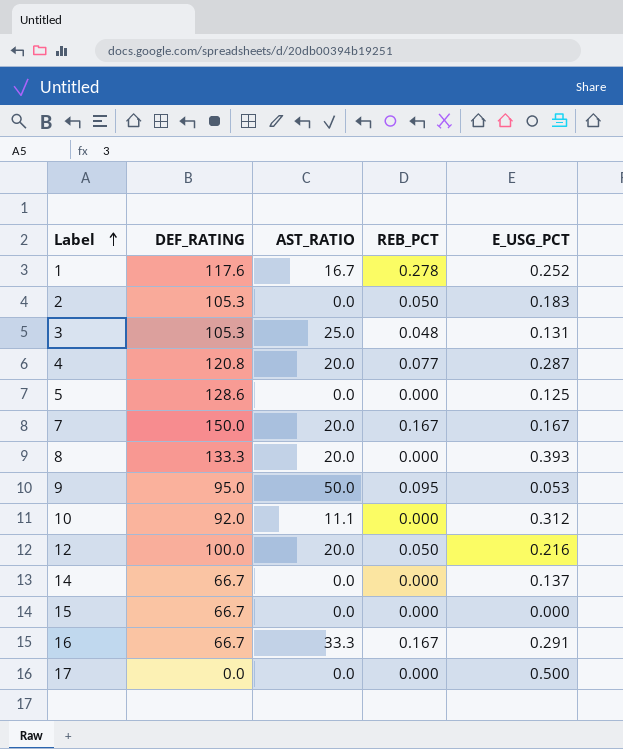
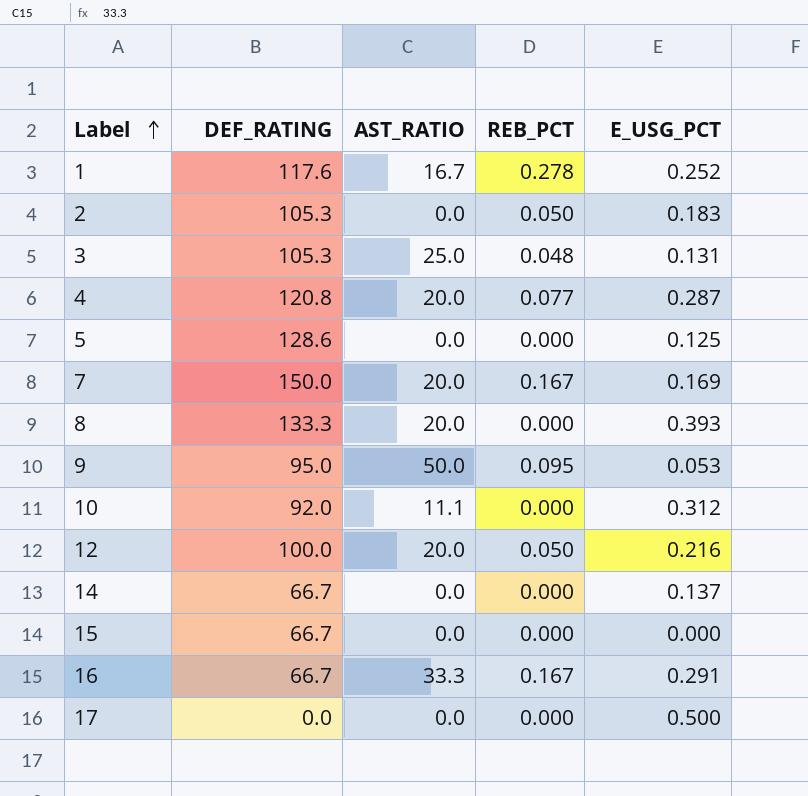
7 | E_USG_PCT: 0.167 -> 0.169

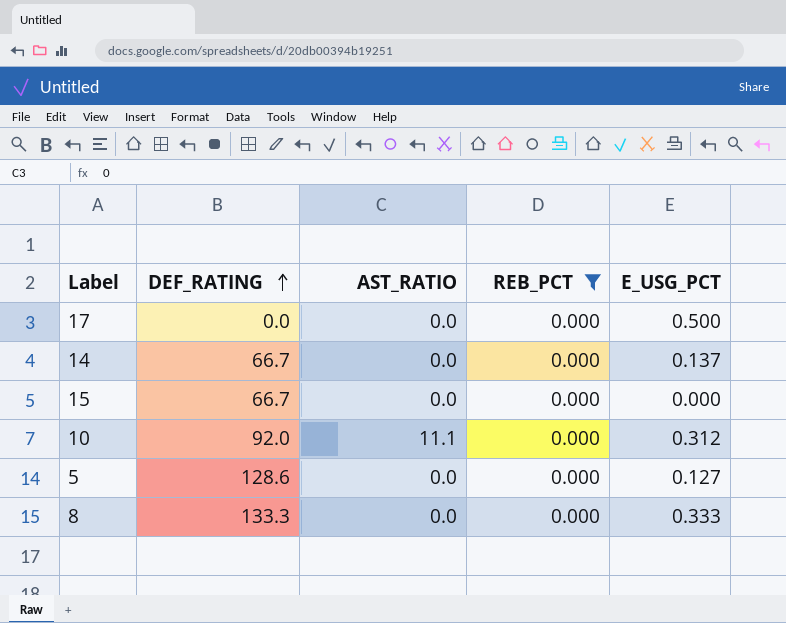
filter: none -> REB_PCT = 0.000
row order: Label ascending -> DEF_RATING ascending
5 | E_USG_PCT: 0.125 -> 0.127
8 | AST_RATIO: 20.0 -> 0.0
8 | E_USG_PCT: 0.393 -> 0.333

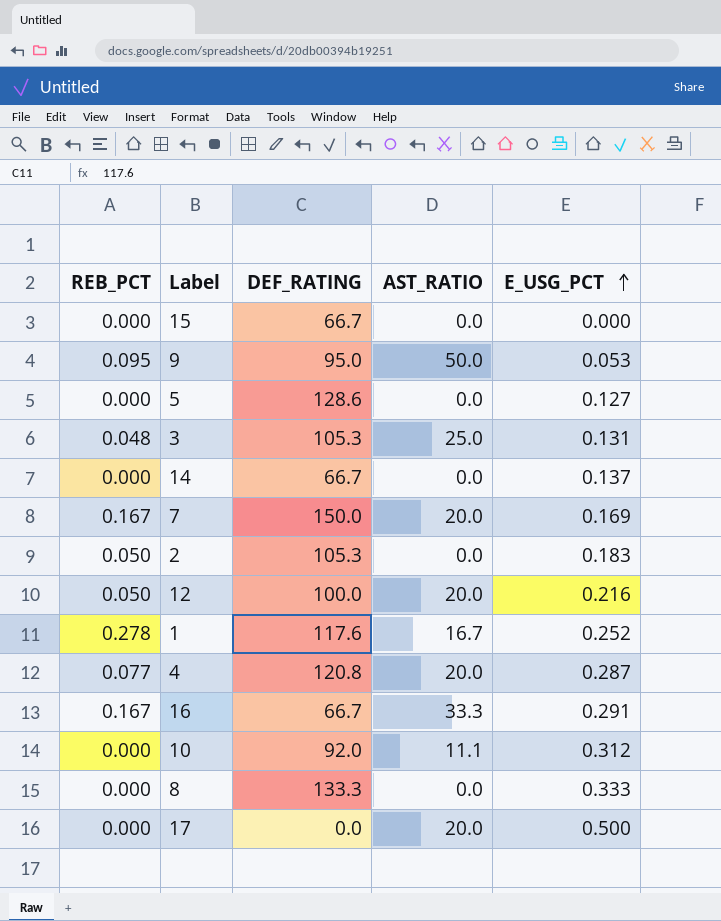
filter: REB_PCT = 0.000 -> none
row order: DEF_RATING ascending -> E_USG_PCT ascending
column REB_PCT | position: 4 -> 1
17 | AST_RATIO: 0.0 -> 20.0

